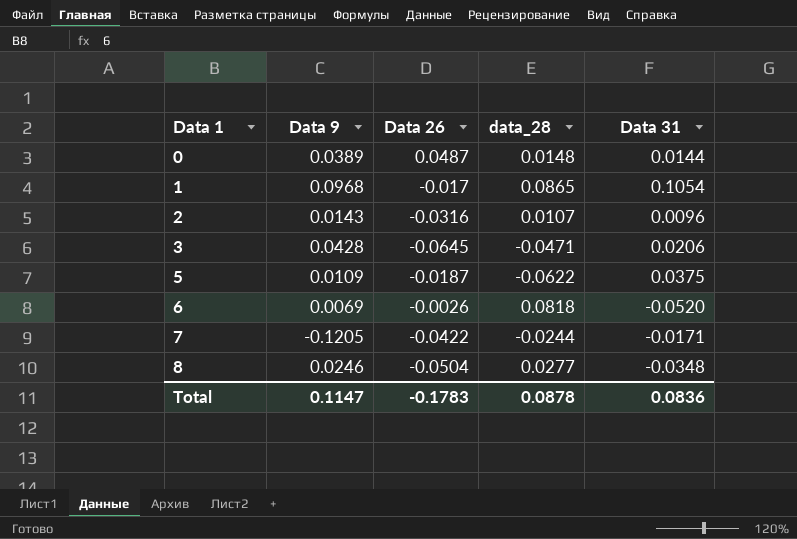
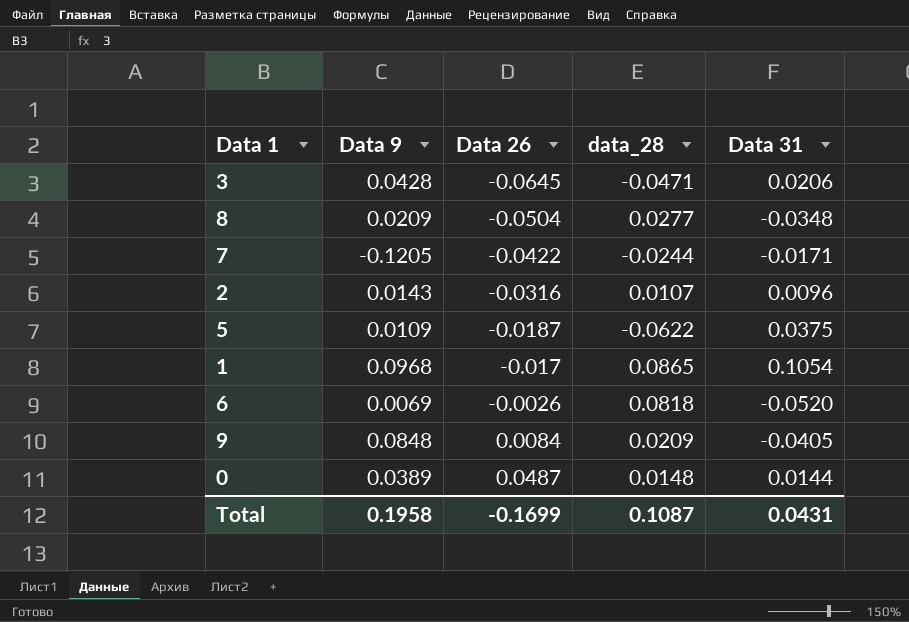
row order: Data 1 ascending -> Data 26 ascending
8 | Data 9: 0.0246 -> 0.0209
row 9: none -> 0.0848 | 0.0084 | 0.0209 | -0.0405
Total | Data 9: 0.1147 -> 0.1958
Total | Data 26: -0.1783 -> -0.1699
Total | data_28: 0.0878 -> 0.1087
Total | Data 31: 0.0836 -> 0.0431

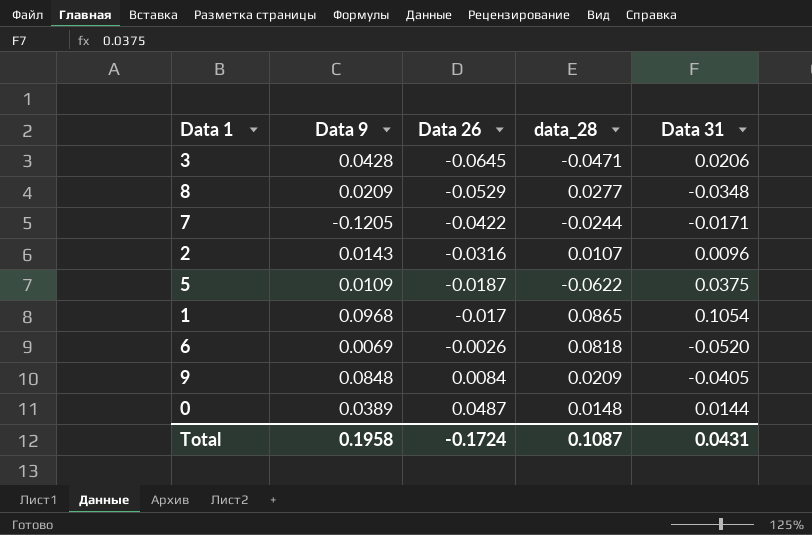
8 | Data 26: -0.0504 -> -0.0529
Total | Data 26: -0.1699 -> -0.1724

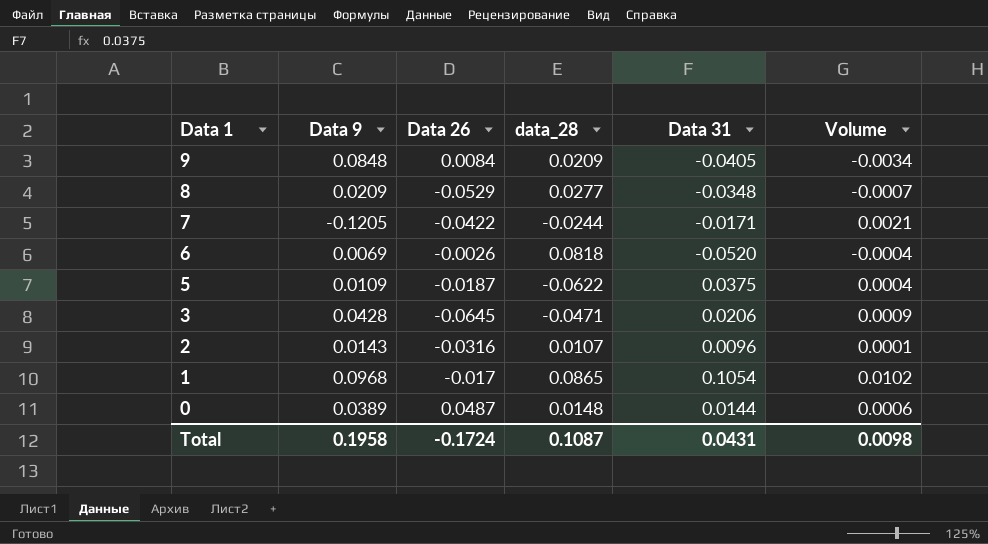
row order: Data 26 ascending -> Data 1 descending
column Volume | formula: none -> [Data 9] * [Data 31]

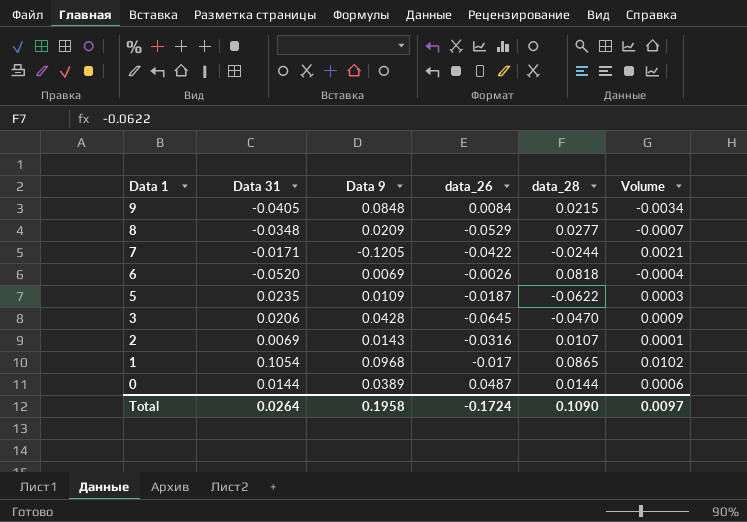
column Data 31 | position: 5 -> 2
column name: Data 26 -> data_26
9 | data_28: 0.0209 -> 0.0215
5 | Data 31: 0.0375 -> 0.0235
5 | Volume: 0.0004 -> 0.0003
3 | data_28: -0.0471 -> -0.0470
2 | Data 31: 0.0096 -> 0.0069
0 | data_28: 0.0148 -> 0.0144
Total | Data 31: 0.0431 -> 0.0264
Total | data_28: 0.1087 -> 0.1090
Total | Volume: 0.0098 -> 0.0097

